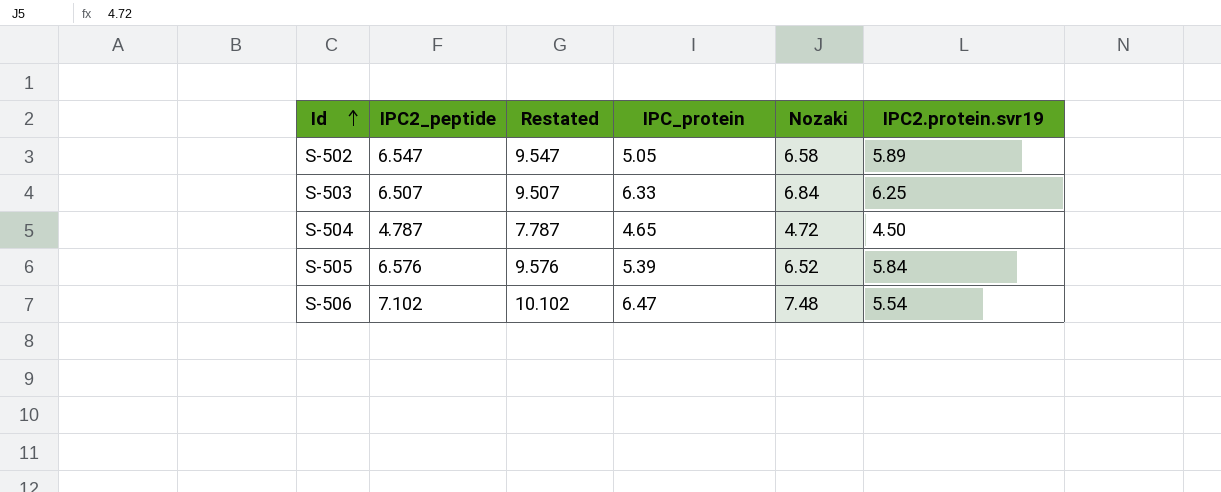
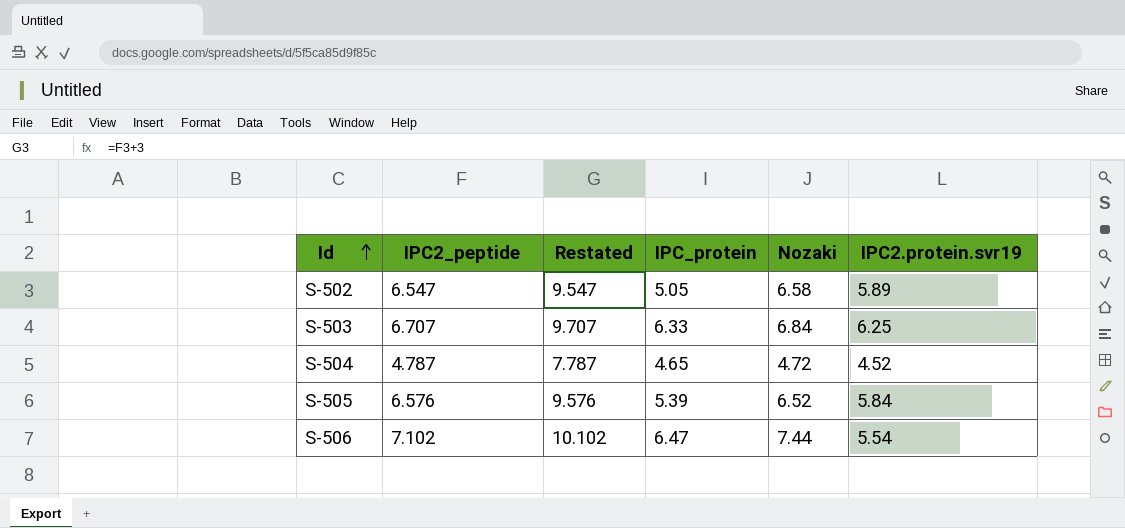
S-503 | IPC2_peptide: 6.507 -> 6.707
S-503 | Restated: 9.507 -> 9.707
S-504 | IPC2.protein.svr19: 4.50 -> 4.52
S-506 | Nozaki: 7.48 -> 7.44

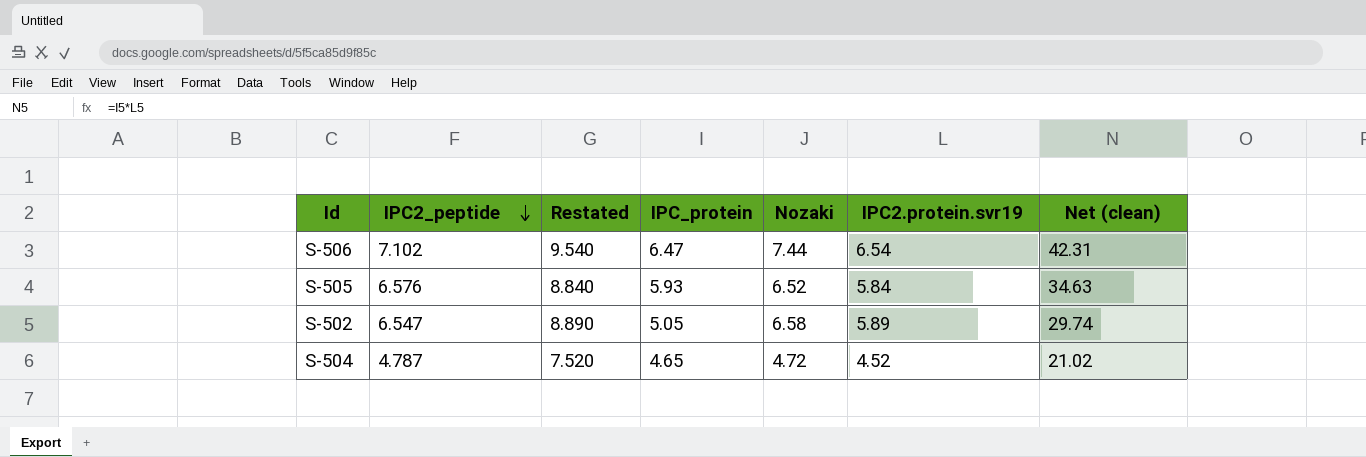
row order: Id ascending -> IPC2_peptide descending
column Restated | formula: [IPC2_peptide] + 3 -> [IPC2.protein.svr19] + 3
column Net (clean) | formula: none -> [IPC_protein] * [IPC2.protein.svr19]
row S-503: 6.707 | 9.707 | 6.33 | 6.84 | 6.25 -> none
S-506 | IPC2.protein.svr19: 5.54 -> 6.54
S-505 | IPC_protein: 5.39 -> 5.93

